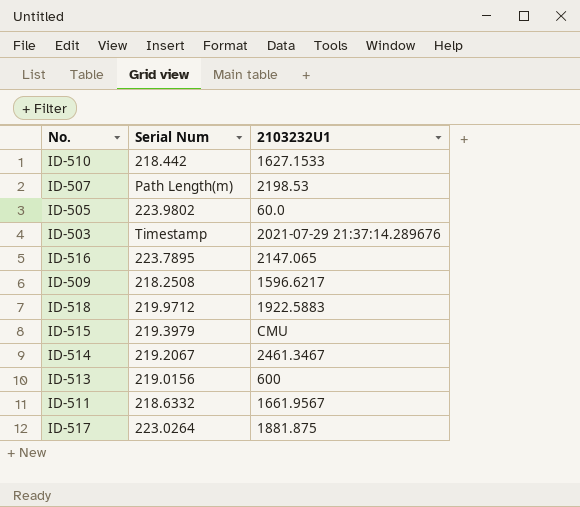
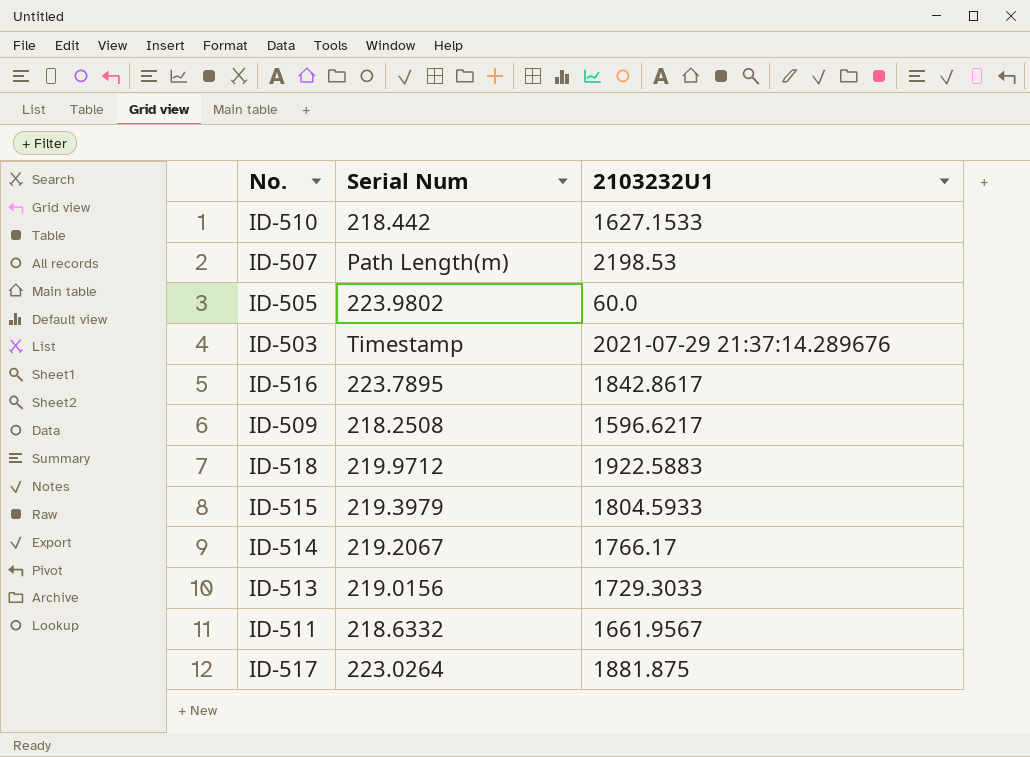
ID-516 | 2103232U1: 2147.065 -> 1842.8617
ID-515 | 2103232U1: CMU -> 1804.5933
ID-514 | 2103232U1: 2461.3467 -> 1766.17
ID-513 | 2103232U1: 600 -> 1729.3033

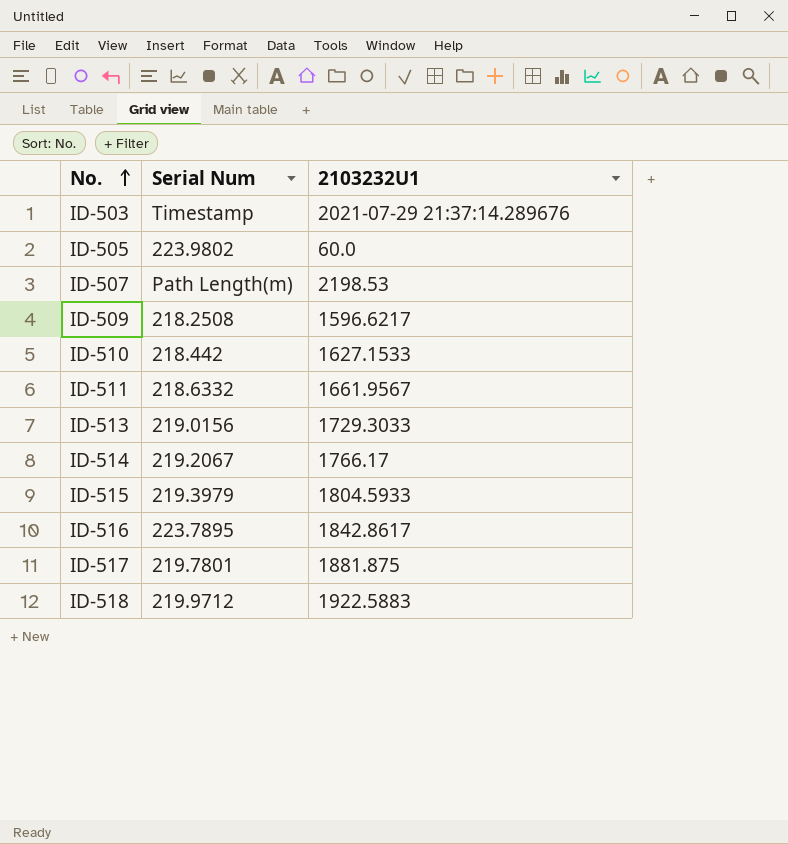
row order: none -> No. ascending
ID-517 | Serial Num: 223.0264 -> 219.7801

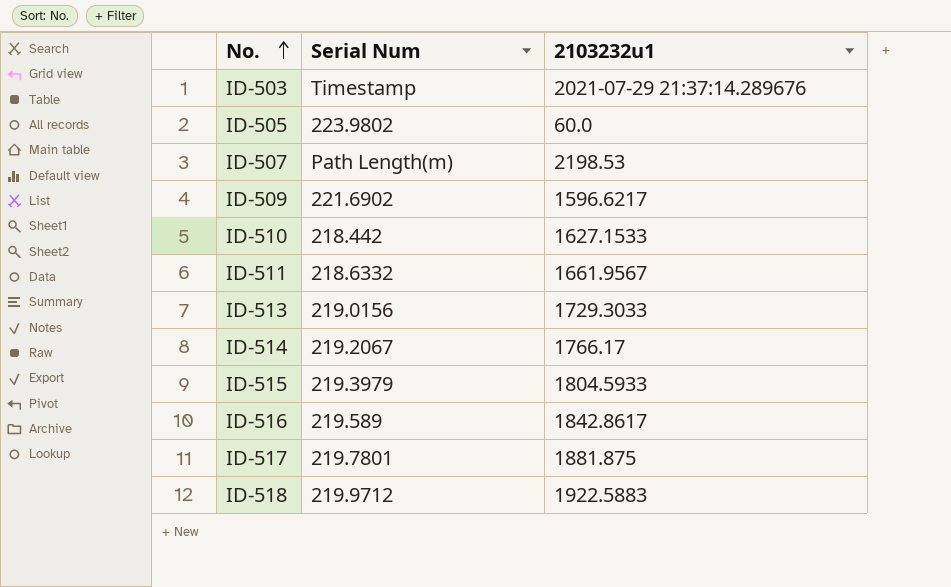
column name: 2103232U1 -> 2103232u1
ID-509 | Serial Num: 218.2508 -> 221.6902
ID-516 | Serial Num: 223.7895 -> 219.589

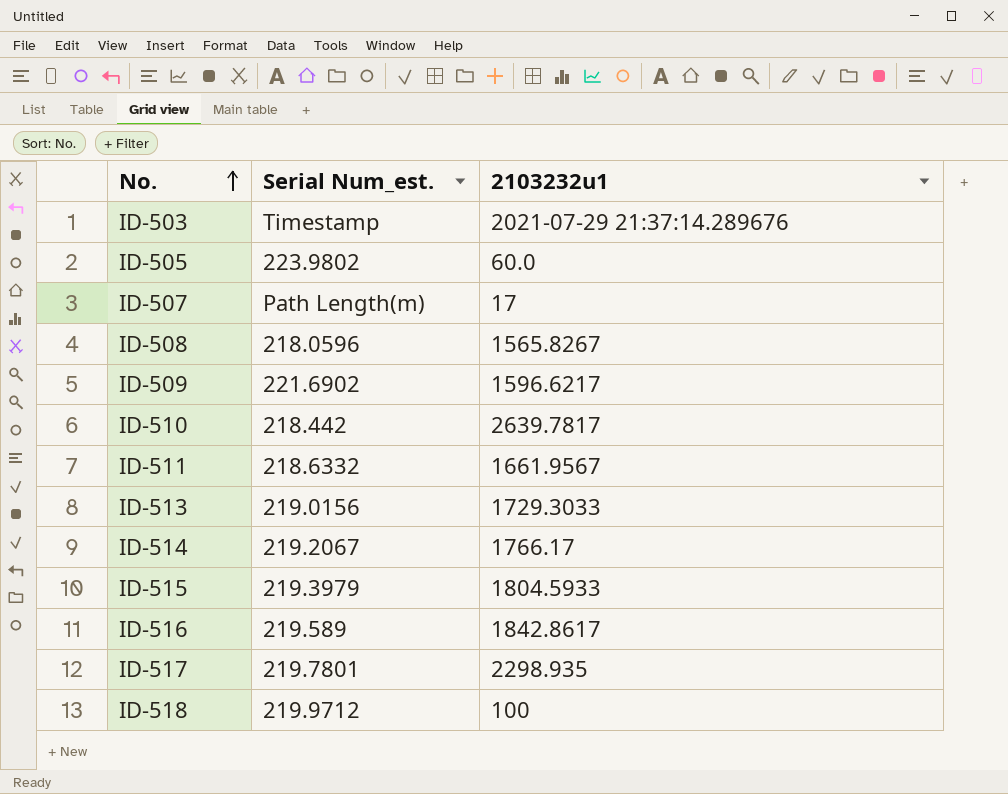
column name: Serial Num -> Serial Num_est.
ID-507 | 2103232u1: 2198.53 -> 17
row ID-508: none -> 218.0596 | 1565.8267
ID-510 | 2103232u1: 1627.1533 -> 2639.7817
ID-517 | 2103232u1: 1881.875 -> 2298.935
ID-518 | 2103232u1: 1922.5883 -> 100

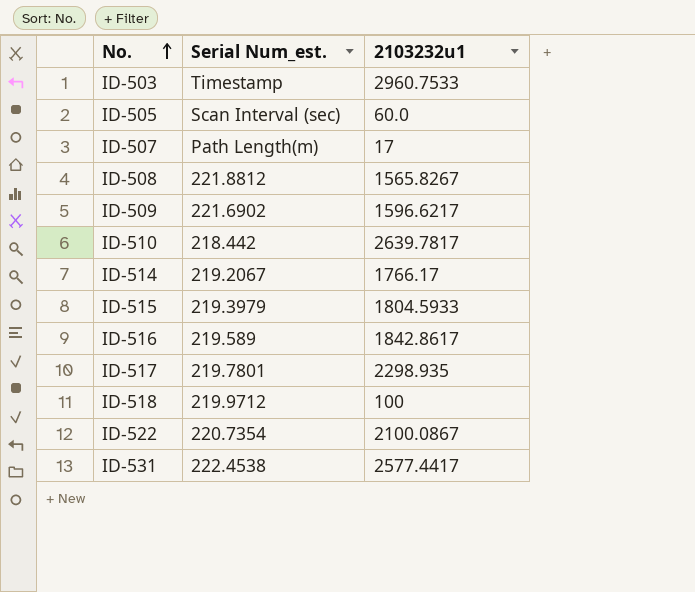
row ID-511: 218.6332 | 1661.9567 -> none
row ID-513: 219.0156 | 1729.3033 -> none
ID-503 | 2103232u1: 2021-07-29 21:37:14.289676 -> 2960.7533
ID-505 | Serial Num_est.: 223.9802 -> Scan Interval (sec)
ID-508 | Serial Num_est.: 218.0596 -> 221.8812
row ID-522: none -> 220.7354 | 2100.0867
row ID-531: none -> 222.4538 | 2577.4417

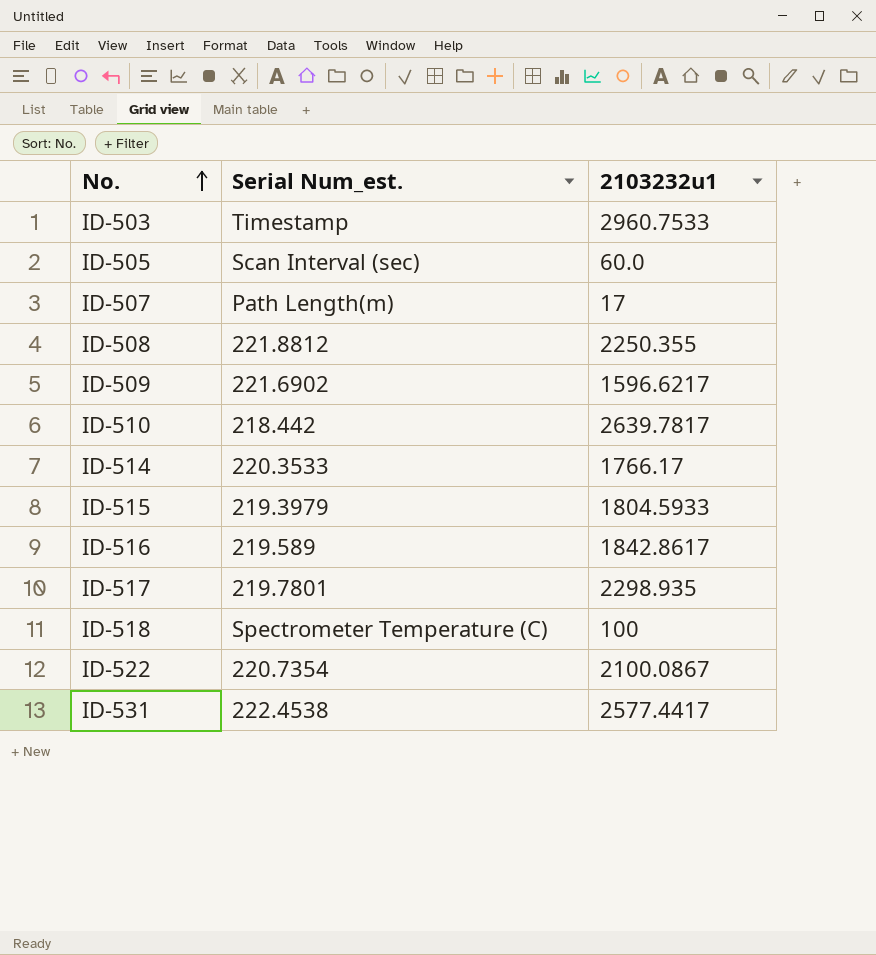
ID-508 | 2103232u1: 1565.8267 -> 2250.355
ID-514 | Serial Num_est.: 219.2067 -> 220.3533
ID-518 | Serial Num_est.: 219.9712 -> Spectrometer Temperature (C)

